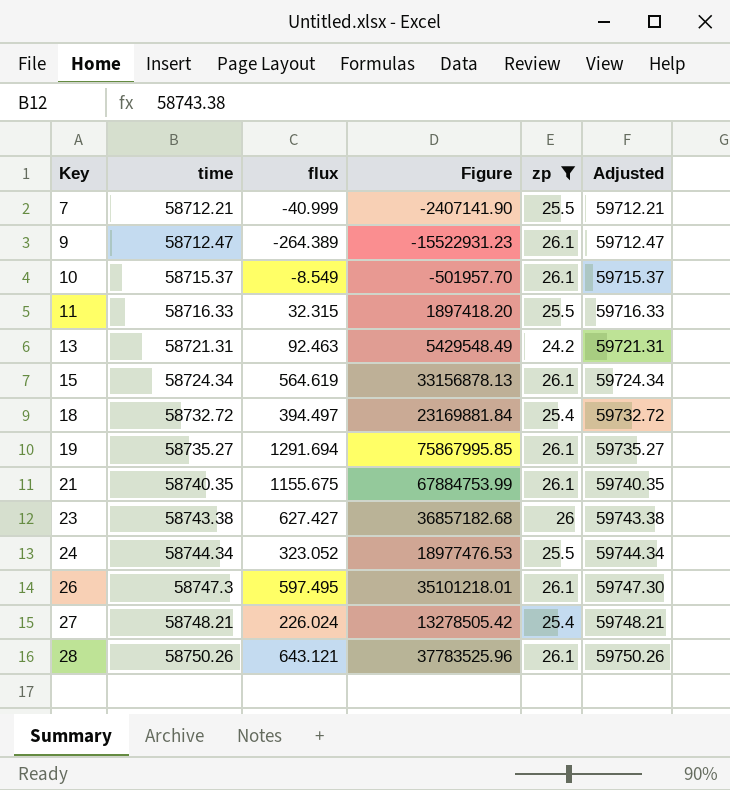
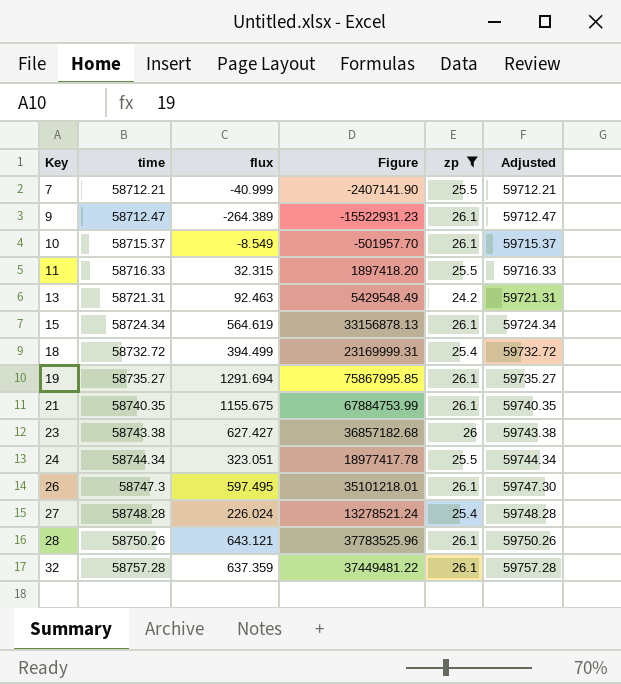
18 | flux: 394.497 -> 394.499
18 | Figure: 23169881.84 -> 23169999.31
24 | flux: 323.052 -> 323.051
24 | Figure: 18977476.53 -> 18977417.78
27 | time: 58748.21 -> 58748.28
27 | Figure: 13278505.42 -> 13278521.24
27 | Adjusted: 59748.21 -> 59748.28
row 32: none -> 58757.28 | 637.359 | 37449481.22 | 26.1 | 59757.28

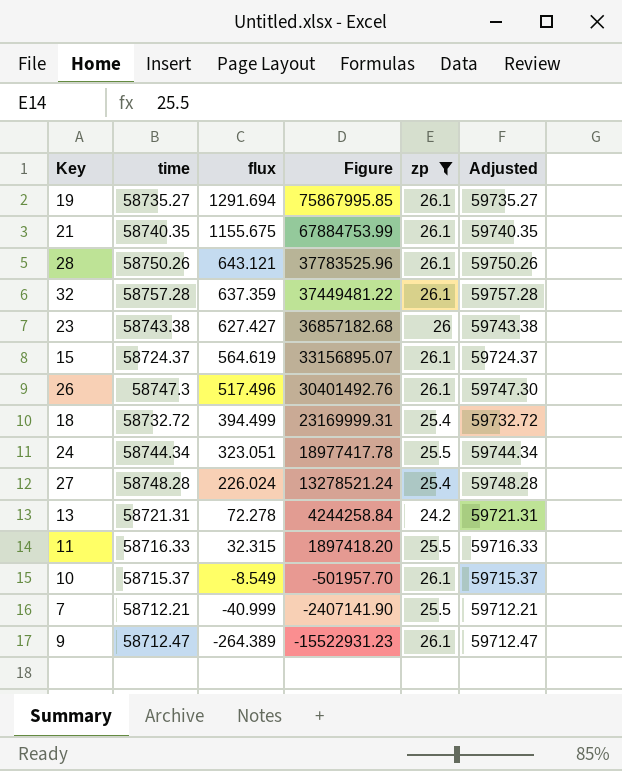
row order: Key ascending -> flux descending
15 | time: 58724.34 -> 58724.37
15 | Figure: 33156878.13 -> 33156895.07
15 | Adjusted: 59724.34 -> 59724.37
26 | flux: 597.495 -> 517.496
26 | Figure: 35101218.01 -> 30401492.76
13 | flux: 92.463 -> 72.278
13 | Figure: 5429548.49 -> 4244258.84

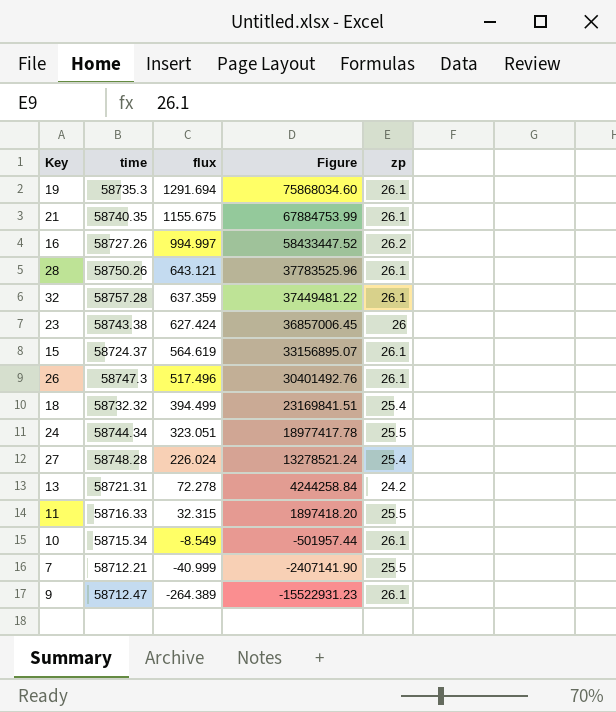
filter: zp != 26.2 -> none
column Adjusted | formula: [time] + 1000 -> none
19 | time: 58735.27 -> 58735.3
19 | Figure: 75867995.85 -> 75868034.60
23 | flux: 627.427 -> 627.424
23 | Figure: 36857182.68 -> 36857006.45
18 | time: 58732.72 -> 58732.32
18 | Figure: 23169999.31 -> 23169841.51
10 | time: 58715.37 -> 58715.34
10 | Figure: -501957.70 -> -501957.44

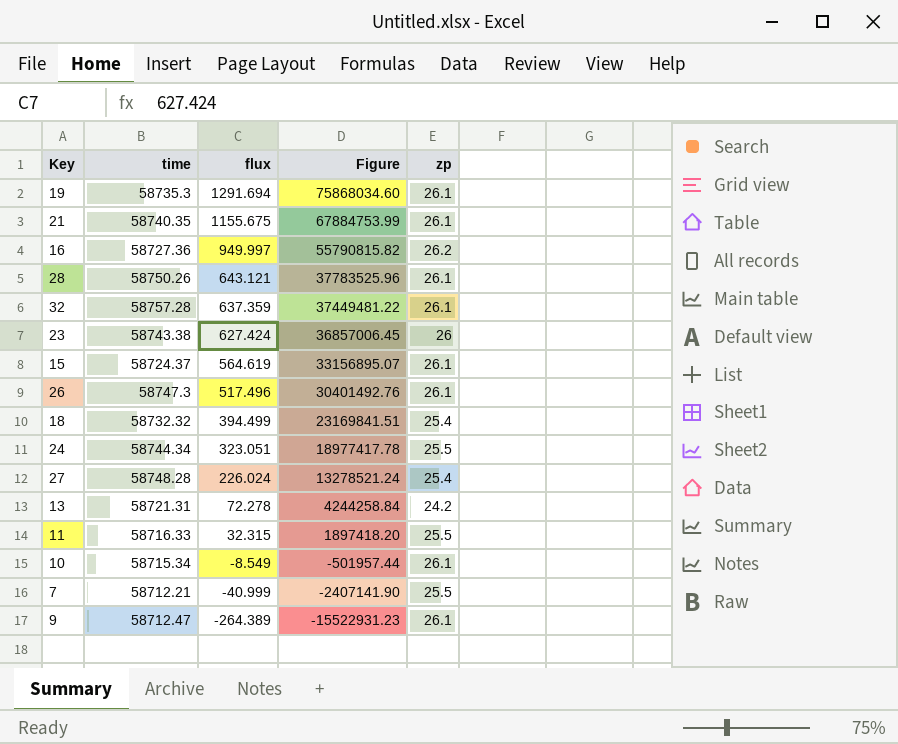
16 | time: 58727.26 -> 58727.36
16 | flux: 994.997 -> 949.997
16 | Figure: 58433447.52 -> 55790815.82

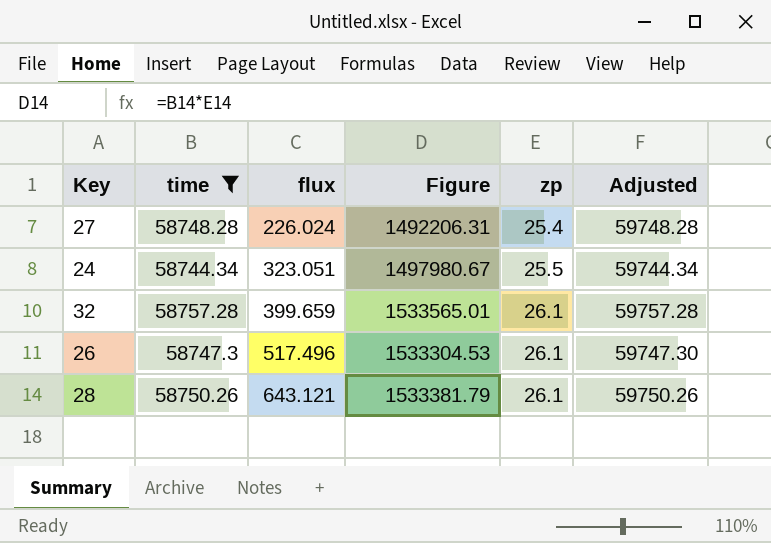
filter: none -> time >= 58744.34
row order: flux descending -> flux ascending
column Figure | formula: [time] * [flux] -> [time] * [zp]
column Adjusted | formula: none -> [time] + 1000
32 | flux: 637.359 -> 399.659

